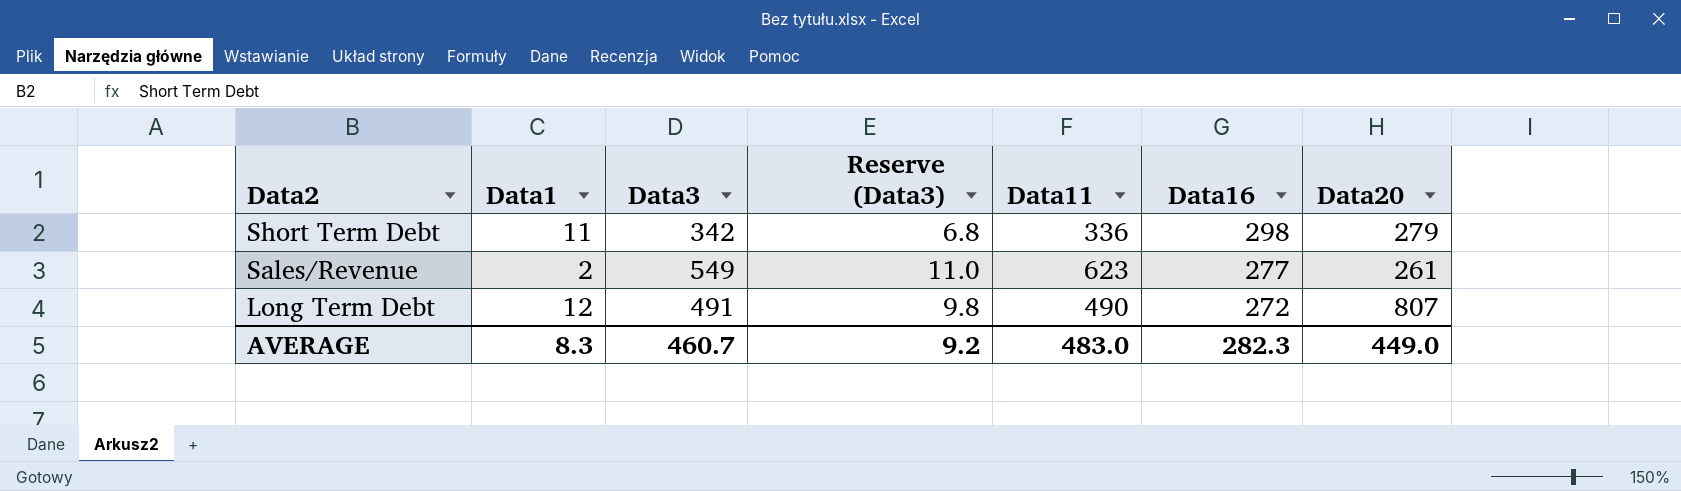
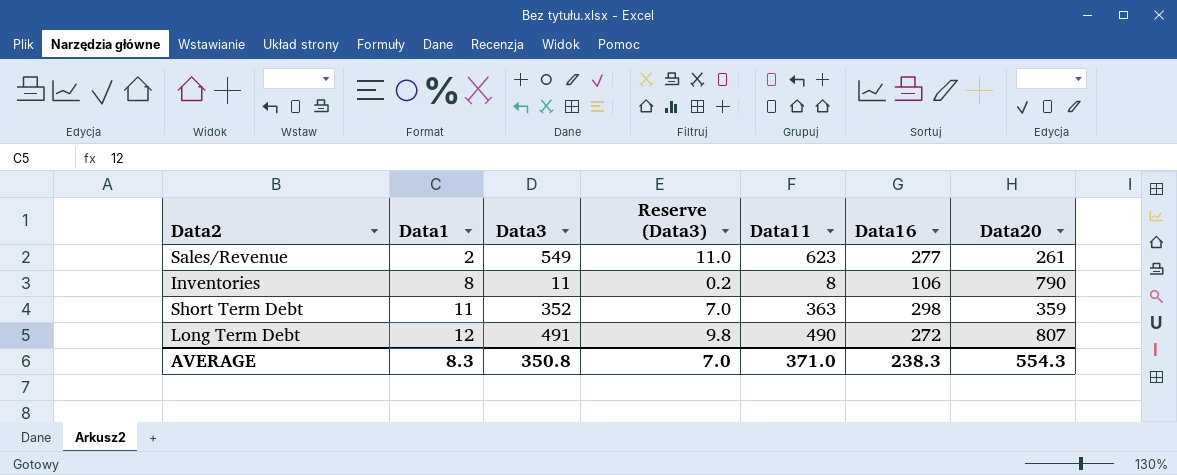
row order: Data2 descending -> Data1 ascending
row Inventories: none -> 8 | 11 | 0.2 | 8 | 106 | 790
Short Term Debt | Data3: 342 -> 352
Short Term Debt | Reserve (Data3): 6.8 -> 7.0
Short Term Debt | Data11: 336 -> 363
Short Term Debt | Data20: 279 -> 359
AVERAGE | Data3: 460.7 -> 350.8
AVERAGE | Reserve (Data3): 9.2 -> 7.0
AVERAGE | Data11: 483.0 -> 371.0
AVERAGE | Data16: 282.3 -> 238.3
AVERAGE | Data20: 449.0 -> 554.3

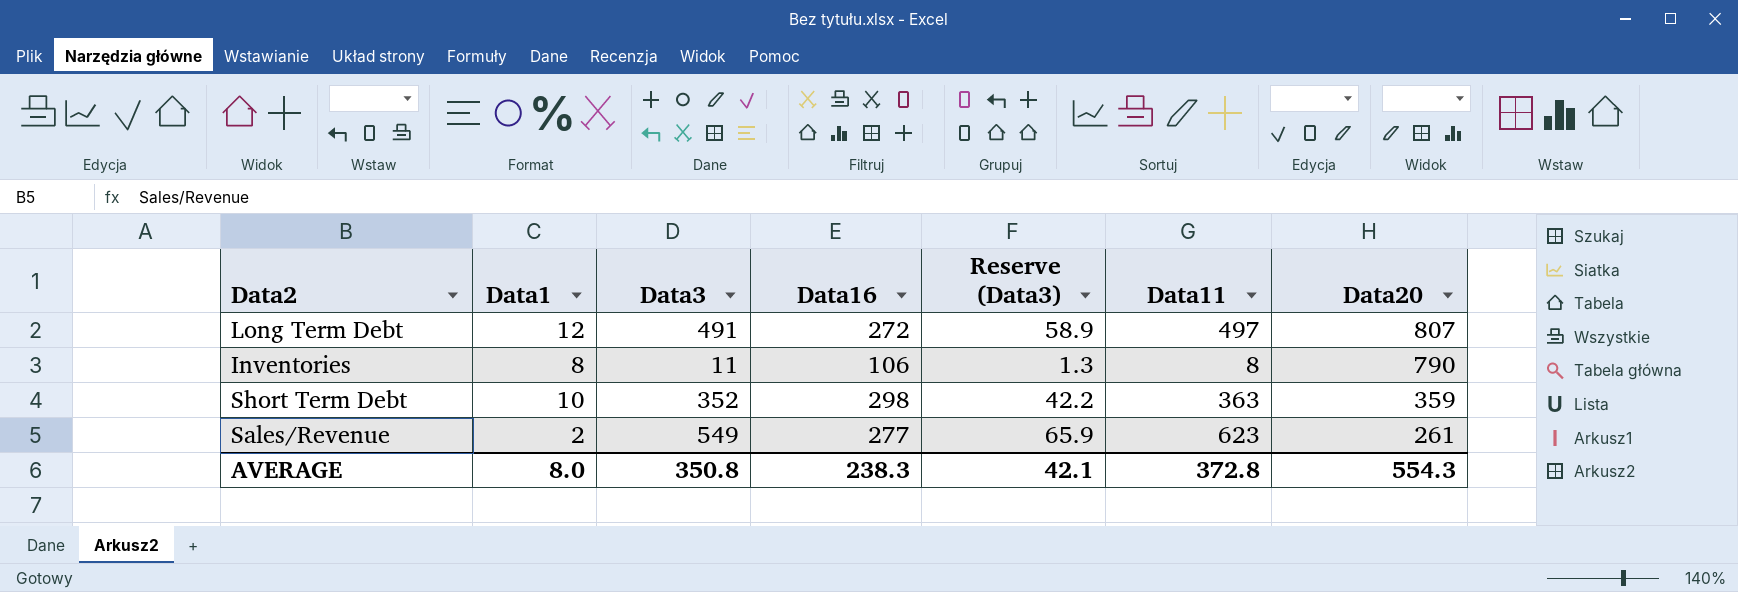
row order: Data1 ascending -> Data20 descending
column Data16 | position: 6 -> 4
column Reserve (Data3) | formula: [Data3] * 0.02 -> [Data3] * 0.12
Long Term Debt | Data11: 490 -> 497
Short Term Debt | Data1: 11 -> 10
AVERAGE | Data1: 8.3 -> 8.0
AVERAGE | Reserve (Data3): 7.0 -> 42.1
AVERAGE | Data11: 371.0 -> 372.8

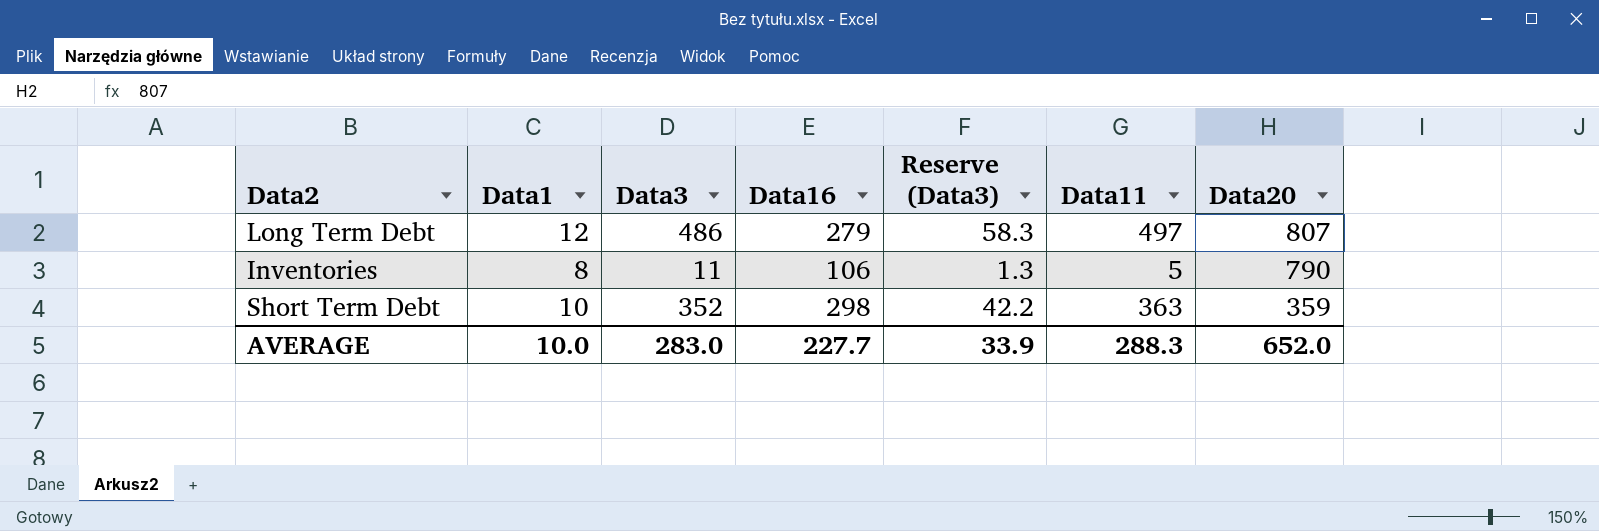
row Sales/Revenue: 2 | 549 | 277 | 65.9 | 623 | 261 -> none
Long Term Debt | Data3: 491 -> 486
Long Term Debt | Data16: 272 -> 279
Long Term Debt | Reserve (Data3): 58.9 -> 58.3
Inventories | Data11: 8 -> 5
AVERAGE | Data1: 8.0 -> 10.0
AVERAGE | Data3: 350.8 -> 283.0
AVERAGE | Data16: 238.3 -> 227.7
AVERAGE | Reserve (Data3): 42.1 -> 33.9
AVERAGE | Data11: 372.8 -> 288.3
AVERAGE | Data20: 554.3 -> 652.0

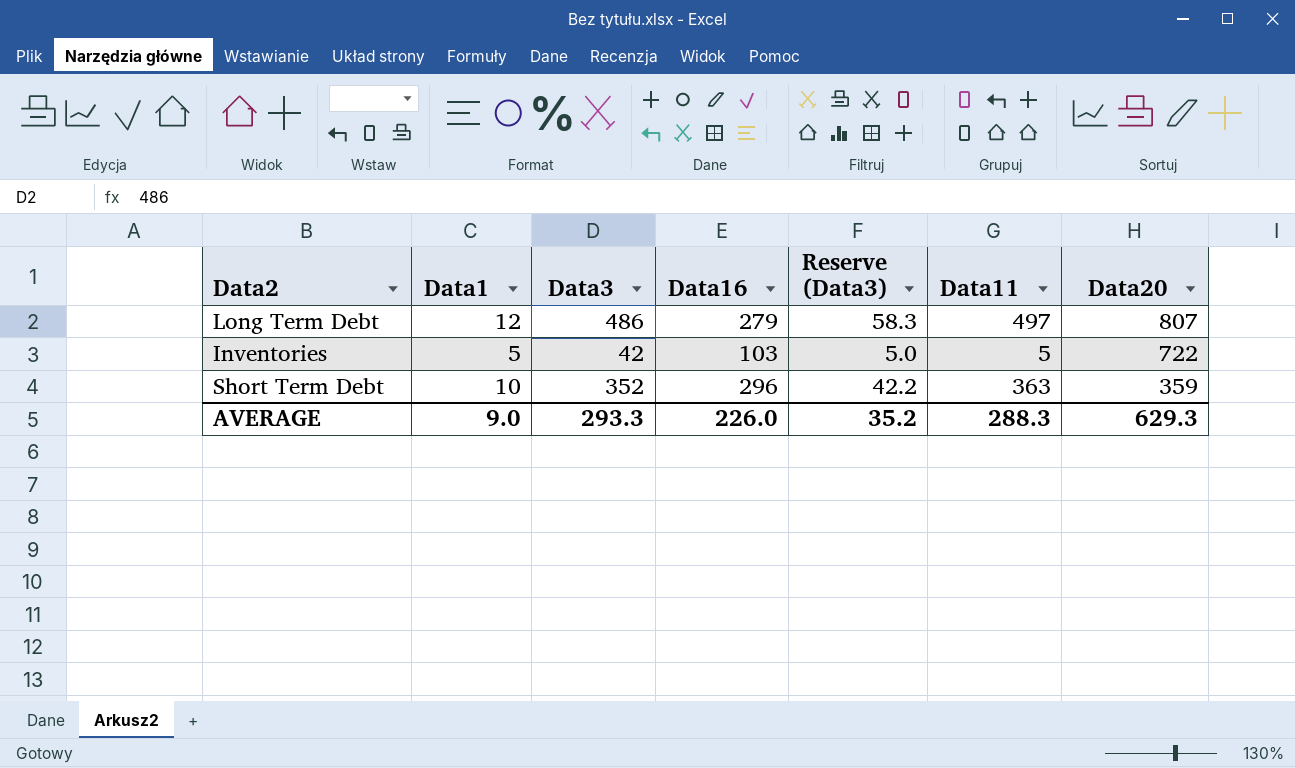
Inventories | Data1: 8 -> 5
Inventories | Data3: 11 -> 42
Inventories | Data16: 106 -> 103
Inventories | Reserve (Data3): 1.3 -> 5.0
Inventories | Data20: 790 -> 722
Short Term Debt | Data16: 298 -> 296
AVERAGE | Data1: 10.0 -> 9.0
AVERAGE | Data3: 283.0 -> 293.3
AVERAGE | Data16: 227.7 -> 226.0
AVERAGE | Reserve (Data3): 33.9 -> 35.2
AVERAGE | Data20: 652.0 -> 629.3

